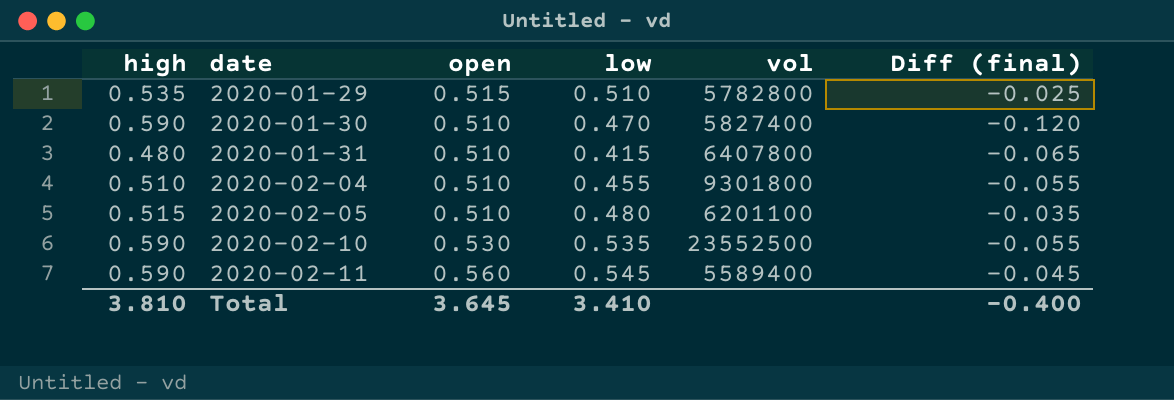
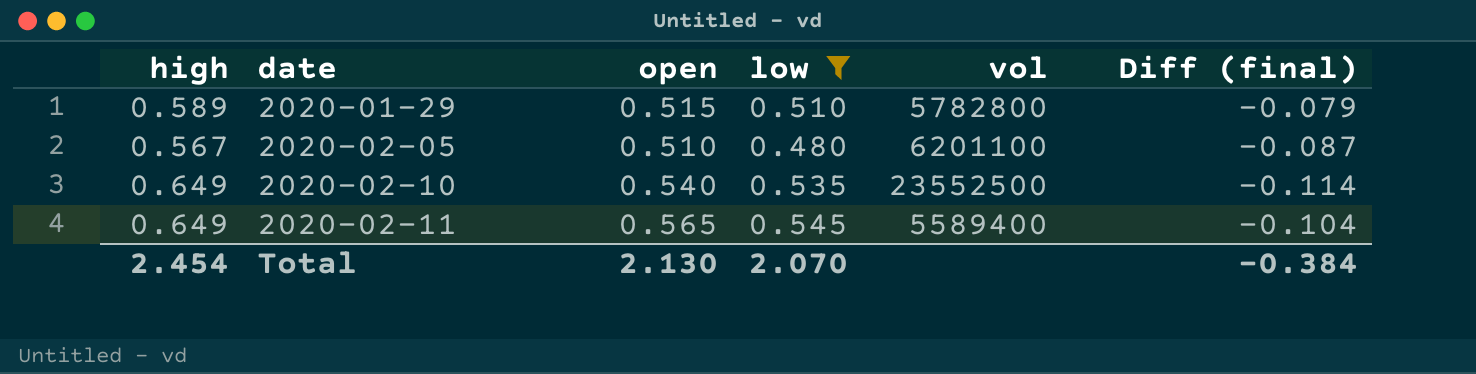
filter: none -> low >= 0.480
2020-01-29 | high: 0.535 -> 0.589
2020-01-29 | Diff (final): -0.025 -> -0.079
2020-02-05 | high: 0.515 -> 0.567
2020-02-05 | Diff (final): -0.035 -> -0.087
2020-02-10 | high: 0.590 -> 0.649
2020-02-10 | open: 0.530 -> 0.540
2020-02-10 | Diff (final): -0.055 -> -0.114
2020-02-11 | high: 0.590 -> 0.649
2020-02-11 | open: 0.560 -> 0.565
2020-02-11 | Diff (final): -0.045 -> -0.104
Total | high: 3.810 -> 2.454
Total | open: 3.645 -> 2.130
Total | low: 3.410 -> 2.070
Total | Diff (final): -0.400 -> -0.384

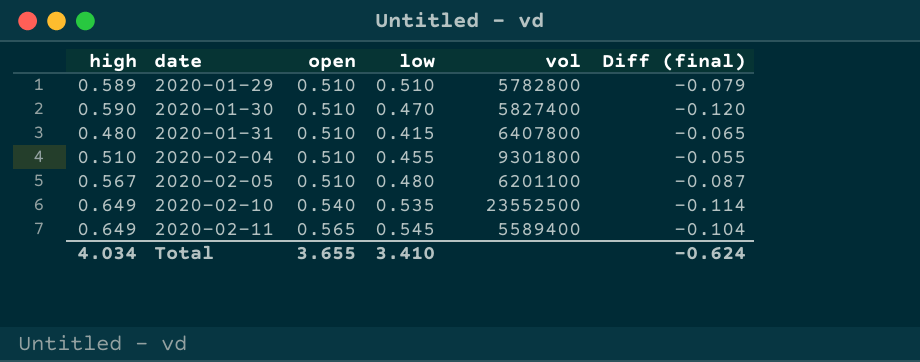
filter: low >= 0.480 -> none
2020-01-29 | open: 0.515 -> 0.510
Total | high: 2.454 -> 4.034
Total | open: 2.130 -> 3.655
Total | low: 2.070 -> 3.410
Total | Diff (final): -0.384 -> -0.624

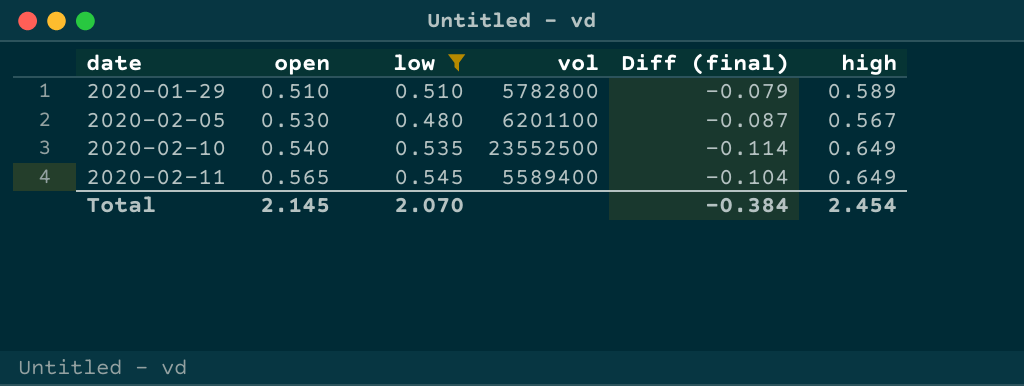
filter: none -> low >= 0.480
column high | position: 1 -> 6
2020-02-05 | open: 0.510 -> 0.530
Total | open: 3.655 -> 2.145
Total | low: 3.410 -> 2.070
Total | Diff (final): -0.624 -> -0.384
Total | high: 4.034 -> 2.454

